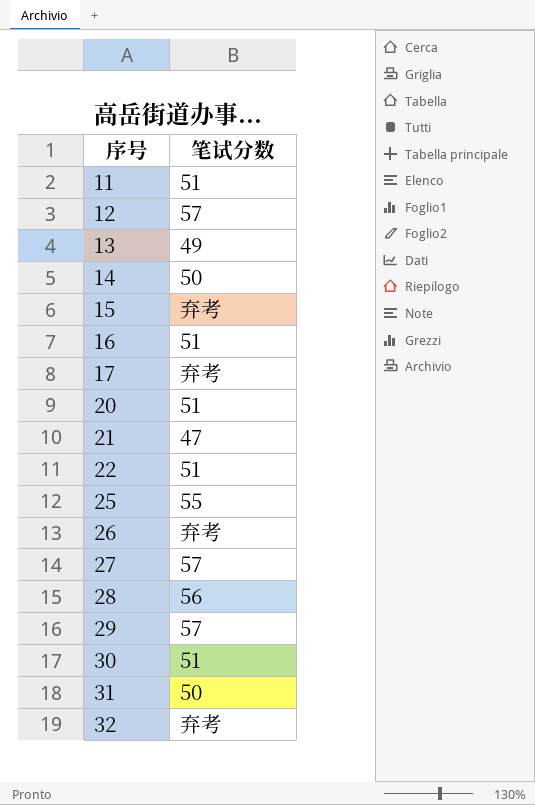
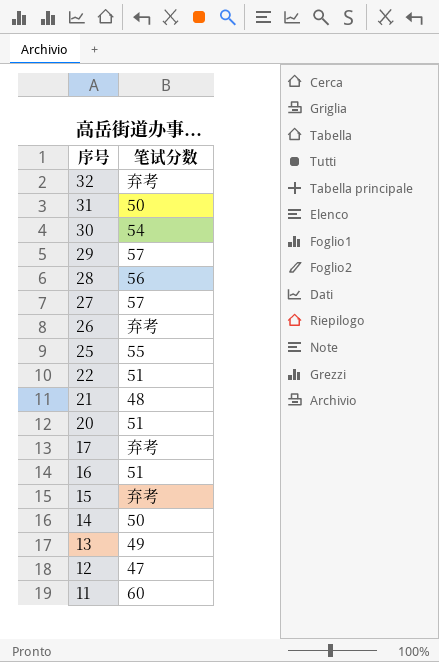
row order: 序号 ascending -> 序号 descending
30 | 笔试分数: 51 -> 54
21 | 笔试分数: 47 -> 48
12 | 笔试分数: 57 -> 47
11 | 笔试分数: 51 -> 60

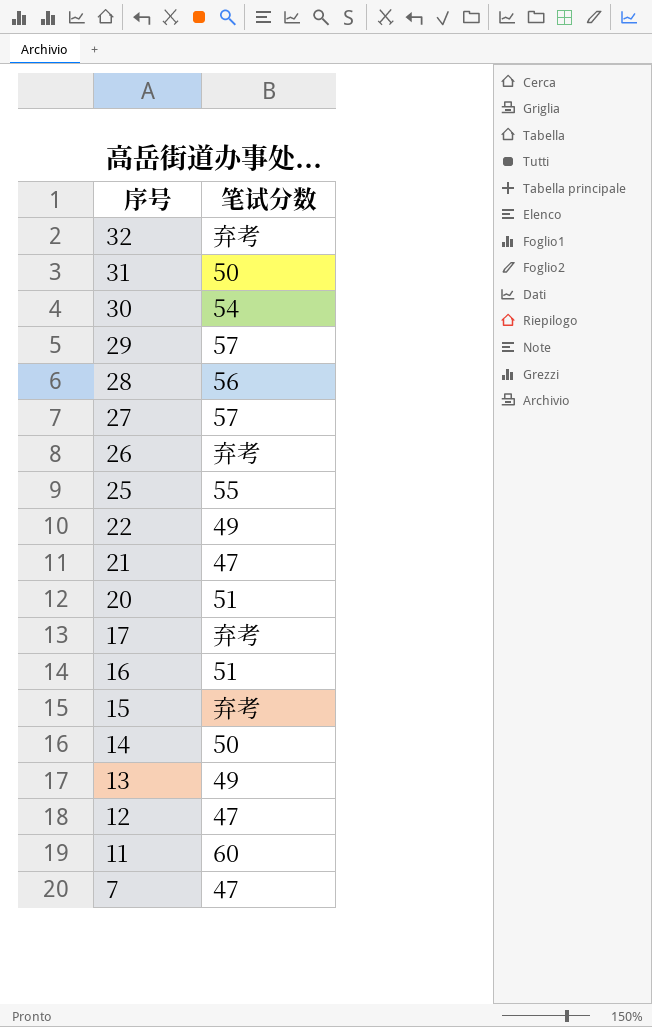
22 | 笔试分数: 51 -> 49
21 | 笔试分数: 48 -> 47
row 7: none -> 47

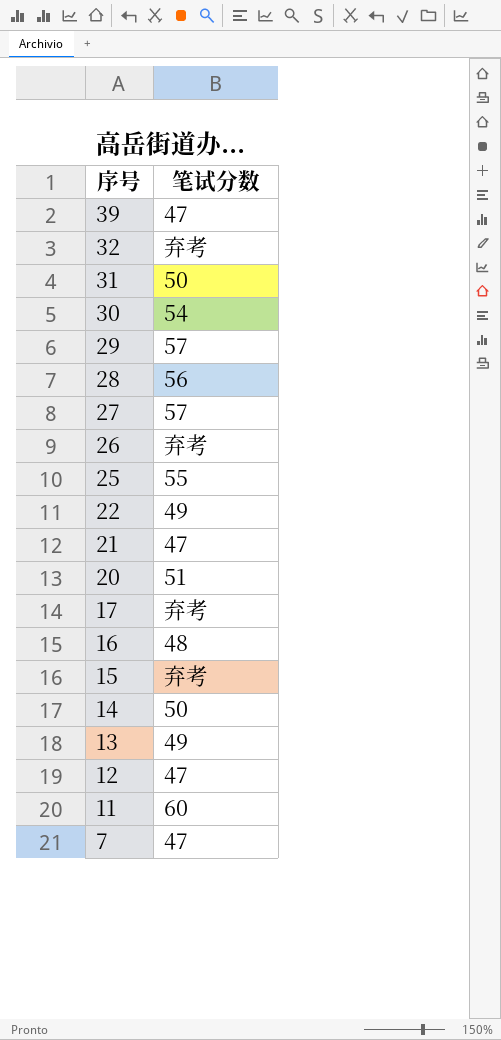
row 39: none -> 47
16 | 笔试分数: 51 -> 48

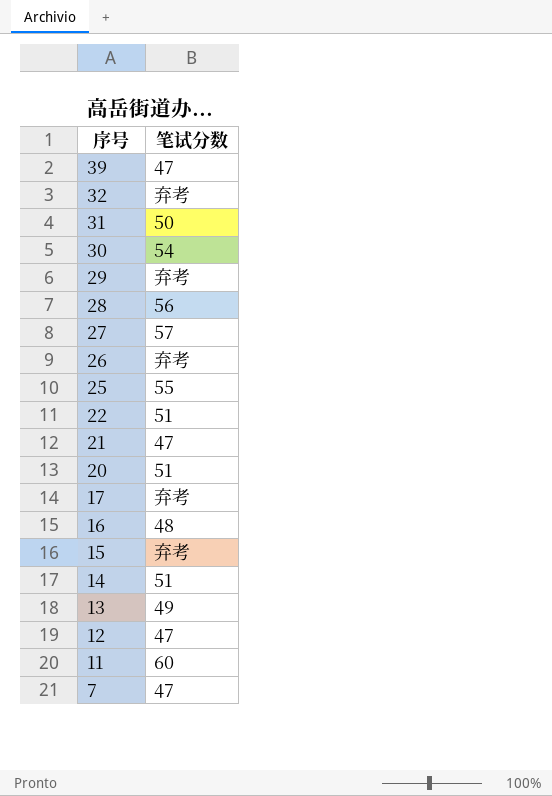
29 | 笔试分数: 57 -> 弃考
22 | 笔试分数: 49 -> 51
14 | 笔试分数: 50 -> 51

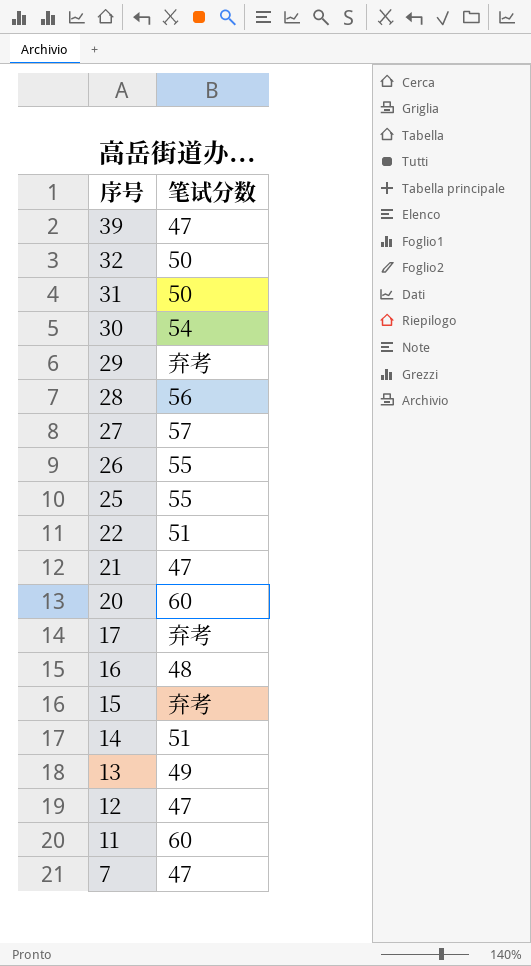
32 | 笔试分数: 弃考 -> 50
26 | 笔试分数: 弃考 -> 55
20 | 笔试分数: 51 -> 60

